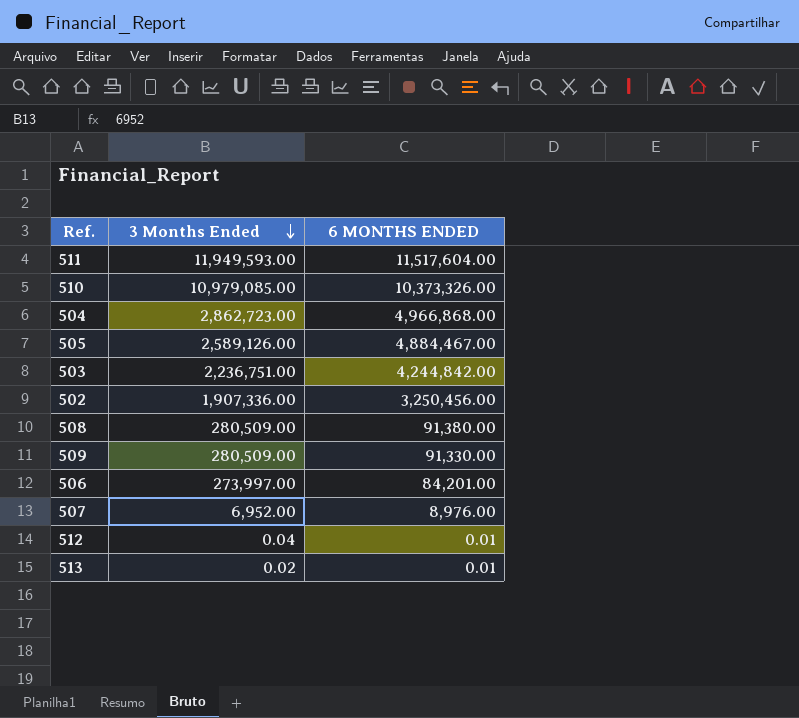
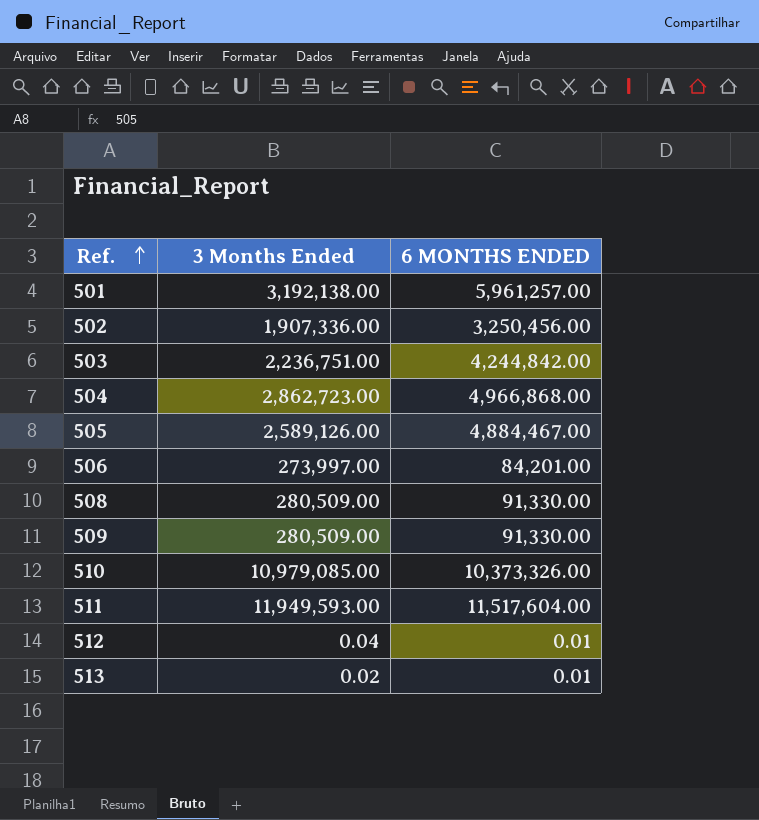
row order: 3 Months Ended descending -> Ref. ascending
row 507: 6,952.00 | 8,976.00 -> none
row 501: none -> 3,192,138.00 | 5,961,257.00
508 | 6 MONTHS ENDED: 91,380.00 -> 91,330.00

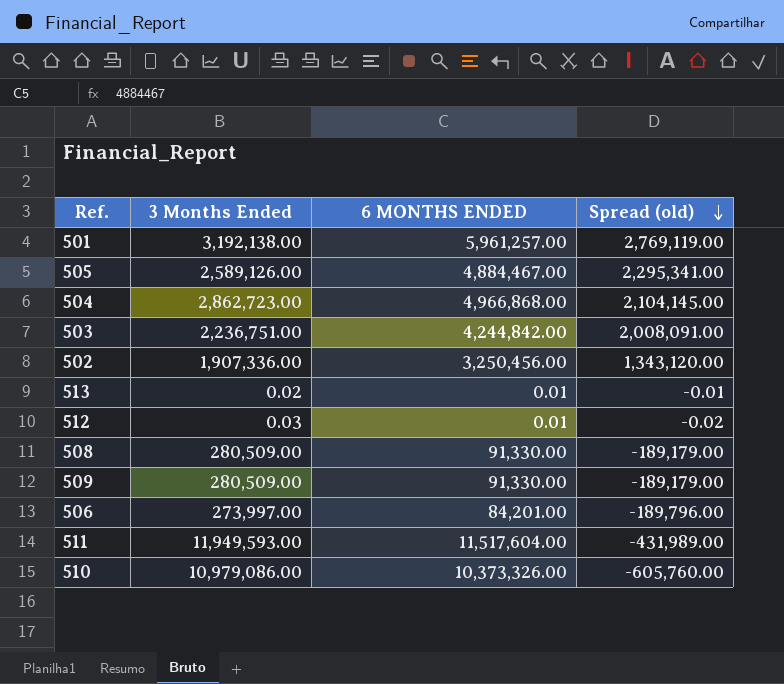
row order: Ref. ascending -> Spread (old) descending
column Spread (old) | formula: none -> [6 MONTHS ENDED] - [3 Months Ended]
512 | 3 Months Ended: 0.04 -> 0.03
510 | 3 Months Ended: 10,979,085.00 -> 10,979,086.00

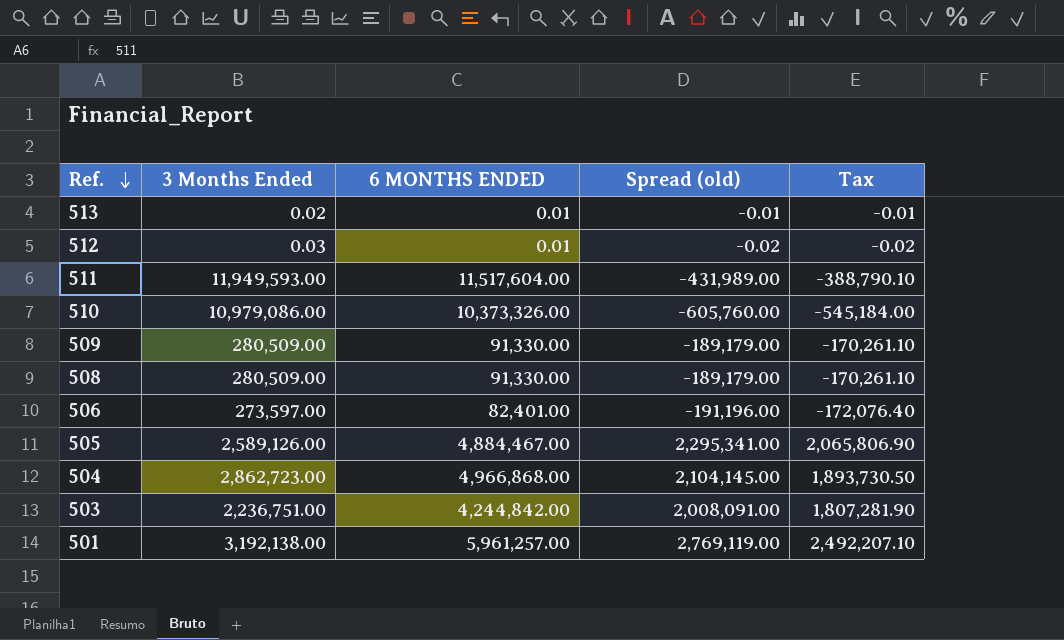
row order: Spread (old) descending -> Ref. descending
column Tax | formula: none -> [Spread (old)] * 0.9
row 502: 1,907,336.00 | 3,250,456.00 | 1,343,120.00 -> none
506 | 3 Months Ended: 273,997.00 -> 273,597.00
506 | 6 MONTHS ENDED: 84,201.00 -> 82,401.00
506 | Spread (old): -189,796.00 -> -191,196.00

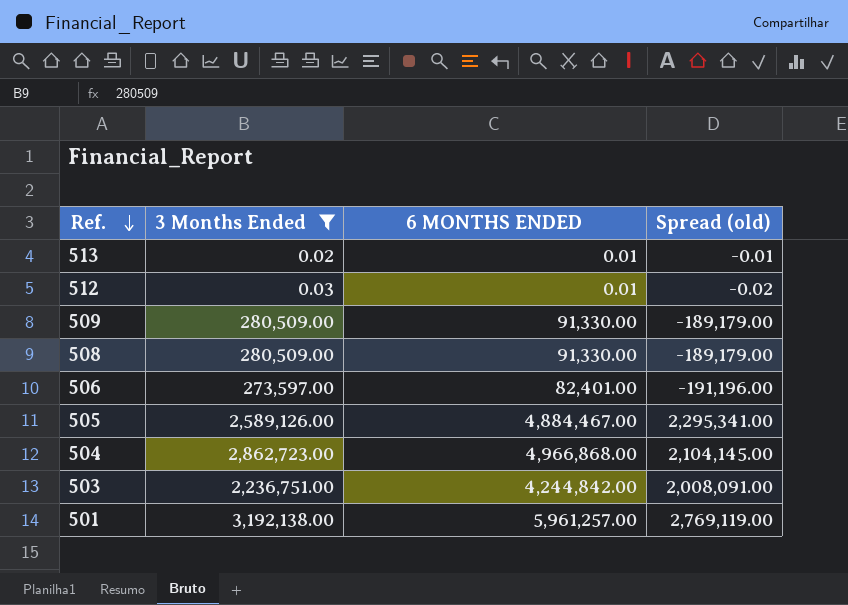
filter: none -> 3 Months Ended <= 3,192,138.00
column Tax | formula: [Spread (old)] * 0.9 -> none

